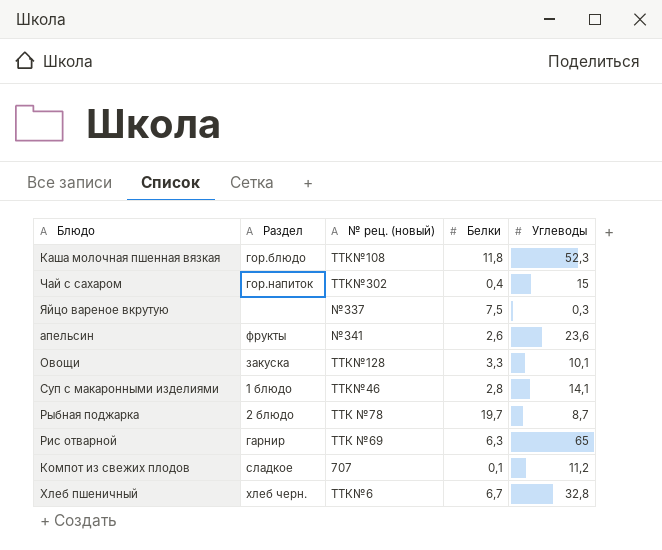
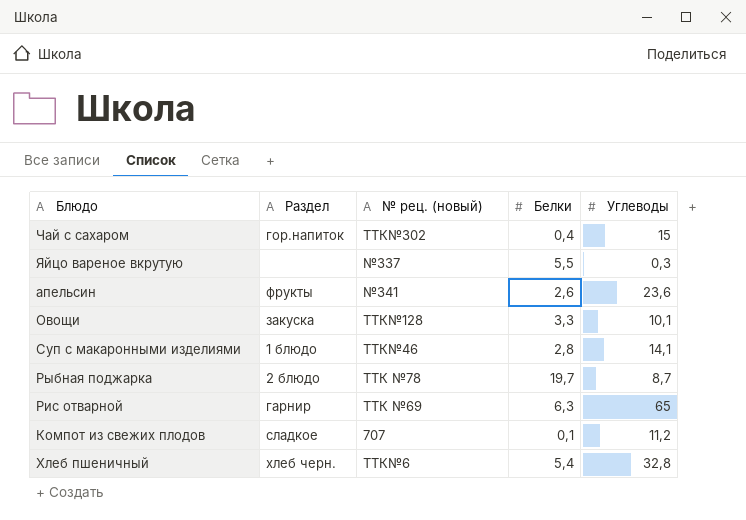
row Каша молочная пшенная вязкая: гор.блюдо | ТТК№108 | 11,8 | 52,3 -> none
Яйцо вареное вкрутую | Белки: 7,5 -> 5,5
Хлеб пшеничный | Белки: 6,7 -> 5,4

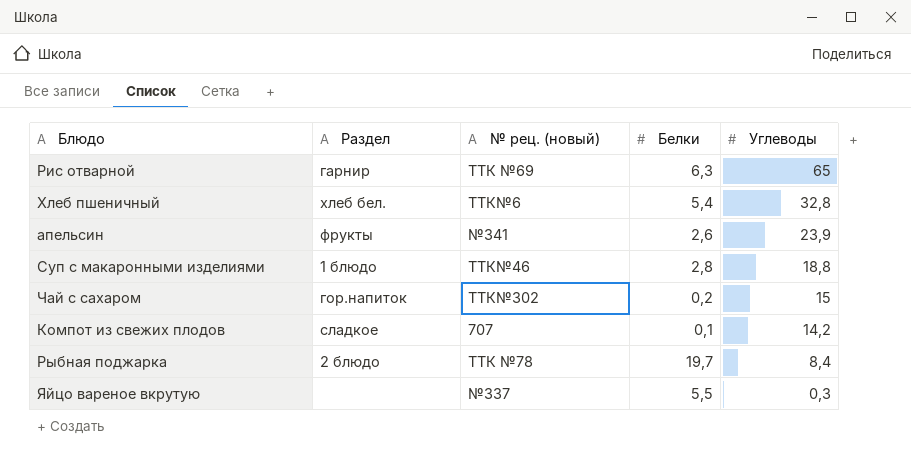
row order: none -> Углеводы descending
row Овощи: закуска | ТТК№128 | 3,3 | 10,1 -> none
Хлеб пшеничный | Раздел: хлеб черн. -> хлеб бел.
апельсин | Углеводы: 23,6 -> 23,9
Суп с макаронными изделиями | Углеводы: 14,1 -> 18,8
Чай с сахаром | Белки: 0,4 -> 0,2
Компот из свежих плодов | Углеводы: 11,2 -> 14,2
Рыбная поджарка | Углеводы: 8,7 -> 8,4

